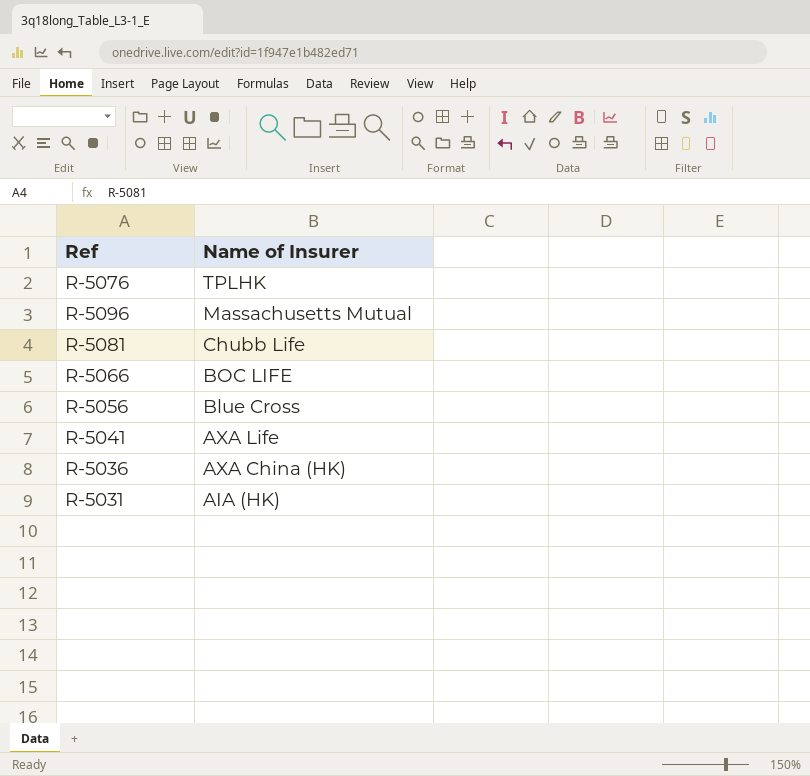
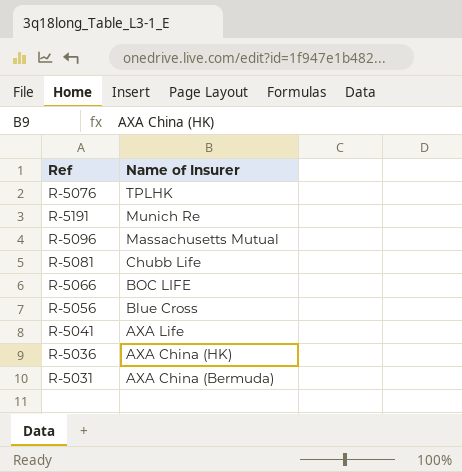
row R-5191: none -> Munich Re
R-5031 | Name of Insurer: AIA (HK) -> AXA China (Bermuda)

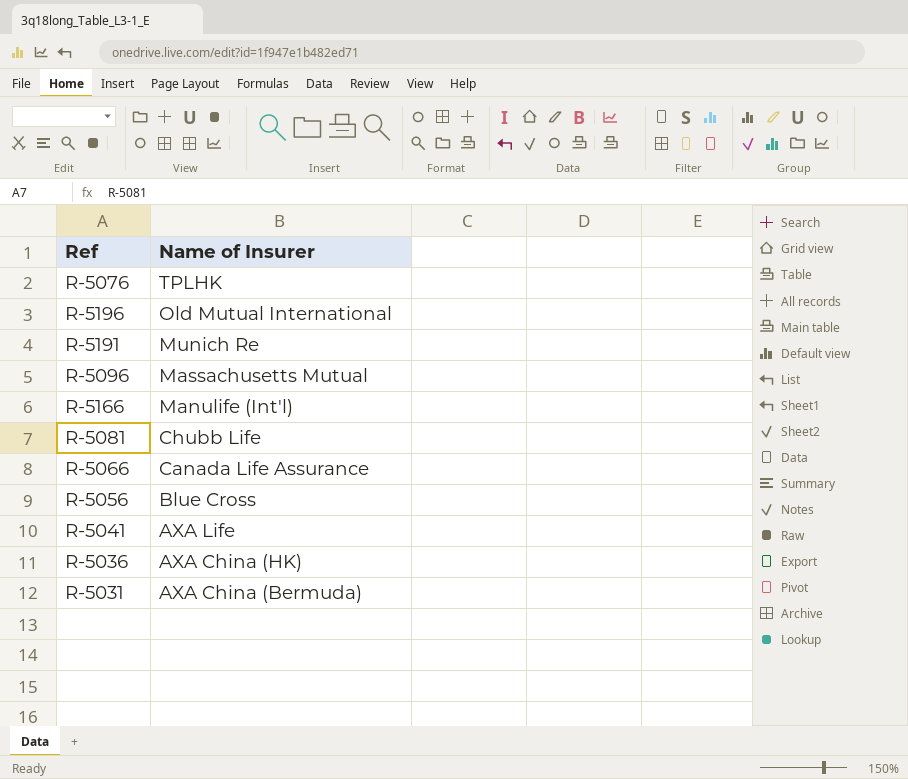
row R-5196: none -> Old Mutual International
row R-5166: none -> Manulife (Int'l)
R-5066 | Name of Insurer: BOC LIFE -> Canada Life Assurance

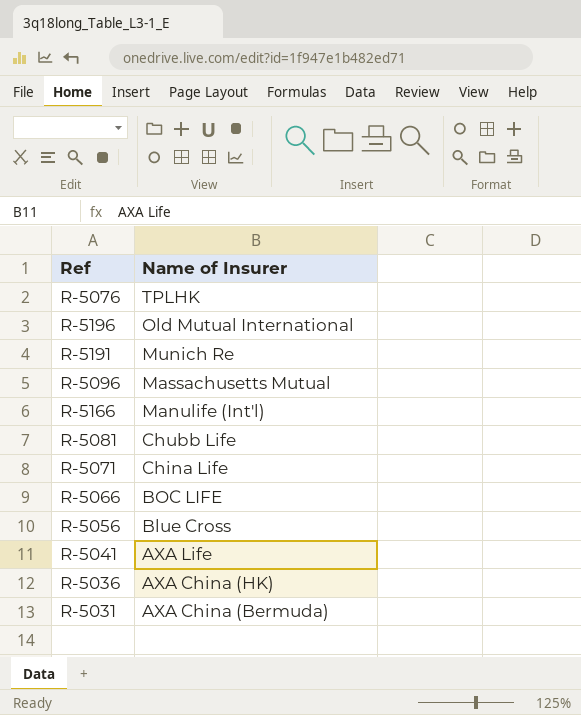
row R-5071: none -> China Life
R-5066 | Name of Insurer: Canada Life Assurance -> BOC LIFE

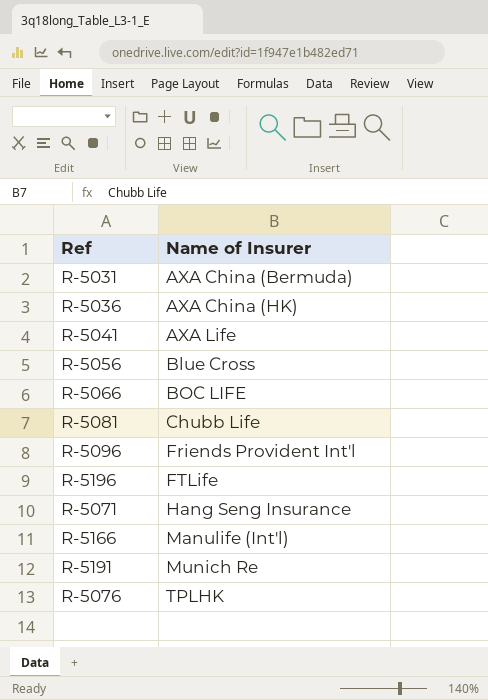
row order: Name of Insurer descending -> Name of Insurer ascending
R-5096 | Name of Insurer: Massachusetts Mutual -> Friends Provident Int'l
R-5196 | Name of Insurer: Old Mutual International -> FTLife
R-5071 | Name of Insurer: China Life -> Hang Seng Insurance

